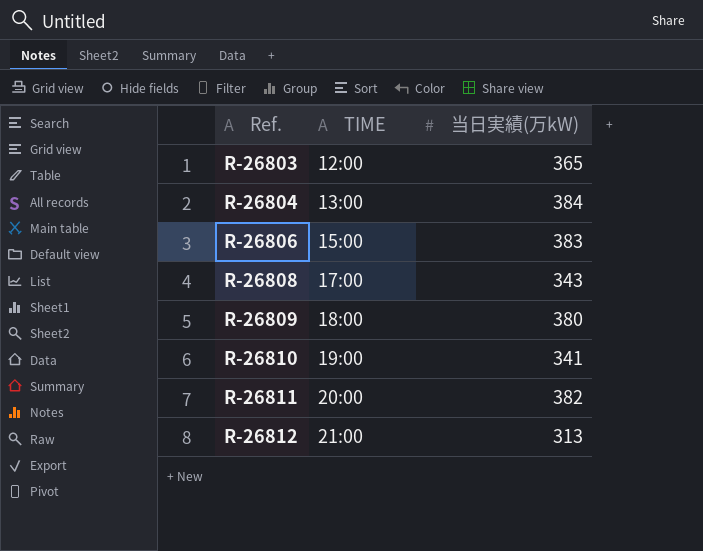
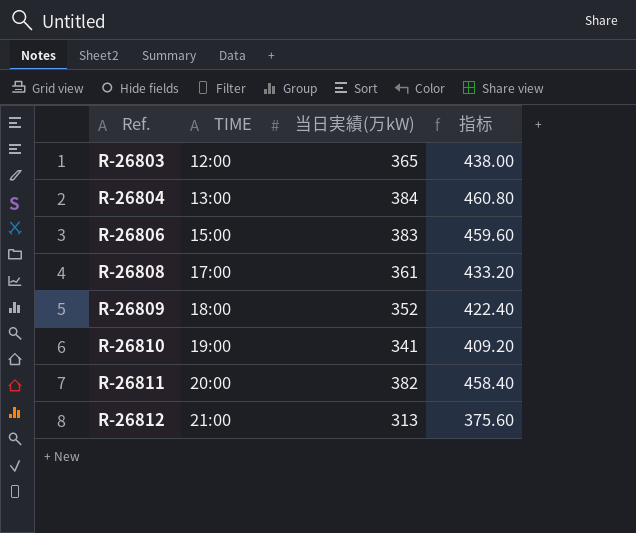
column 指标 | formula: none -> [当日実績(万kW)] * 1.2
R-26808 | 当日実績(万kW): 343 -> 361
R-26809 | 当日実績(万kW): 380 -> 352

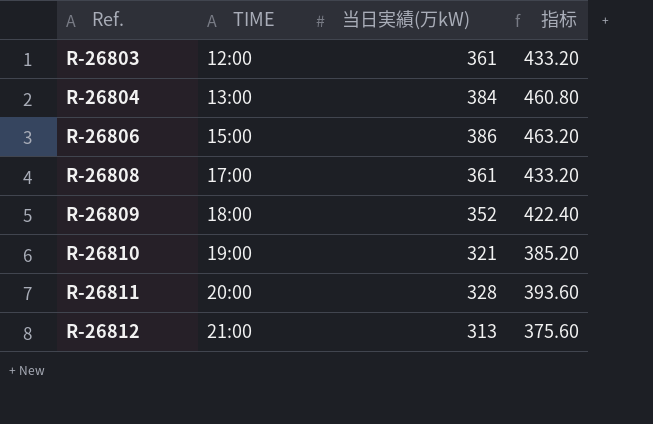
R-26803 | 当日実績(万kW): 365 -> 361
R-26803 | 指标: 438.00 -> 433.20
R-26806 | 当日実績(万kW): 383 -> 386
R-26806 | 指标: 459.60 -> 463.20
R-26810 | 当日実績(万kW): 341 -> 321
R-26810 | 指标: 409.20 -> 385.20
R-26811 | 当日実績(万kW): 382 -> 328
R-26811 | 指标: 458.40 -> 393.60

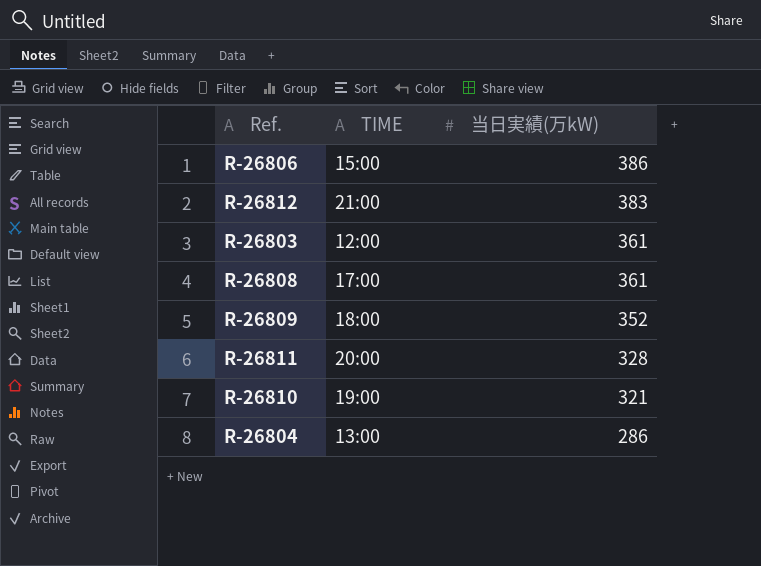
row order: Ref. ascending -> 当日実績(万kW) descending
column 指标 | formula: [当日実績(万kW)] * 1.2 -> none
R-26812 | 当日実績(万kW): 313 -> 383
R-26804 | 当日実績(万kW): 384 -> 286

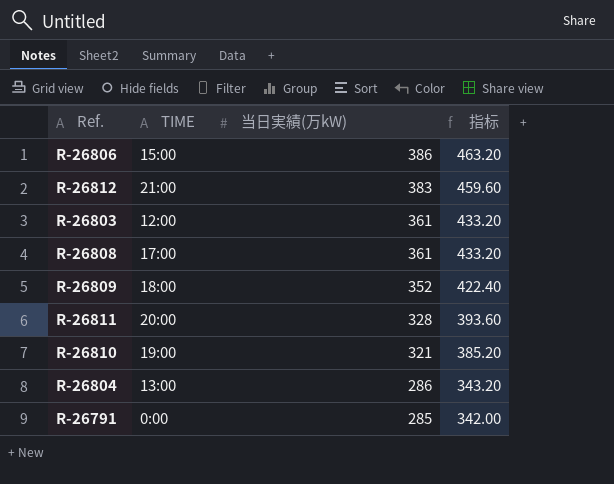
column 指标 | formula: none -> [当日実績(万kW)] * 1.2
row R-26791: none -> 0:00 | 285 | 342.00

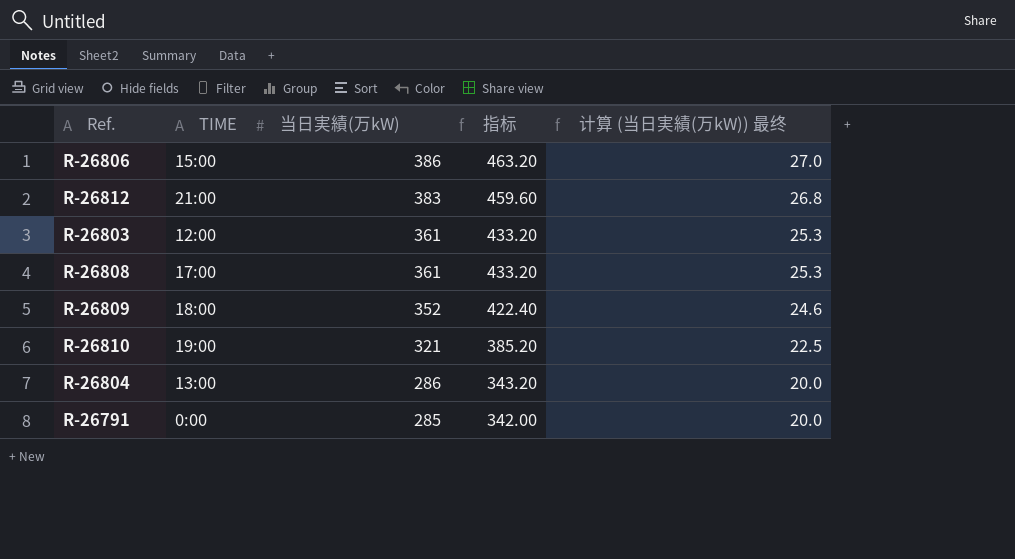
column 计算 (当日実績(万kW)) 最终 | formula: none -> [当日実績(万kW)] * 0.07
row R-26811: 20:00 | 328 | 393.60 -> none

